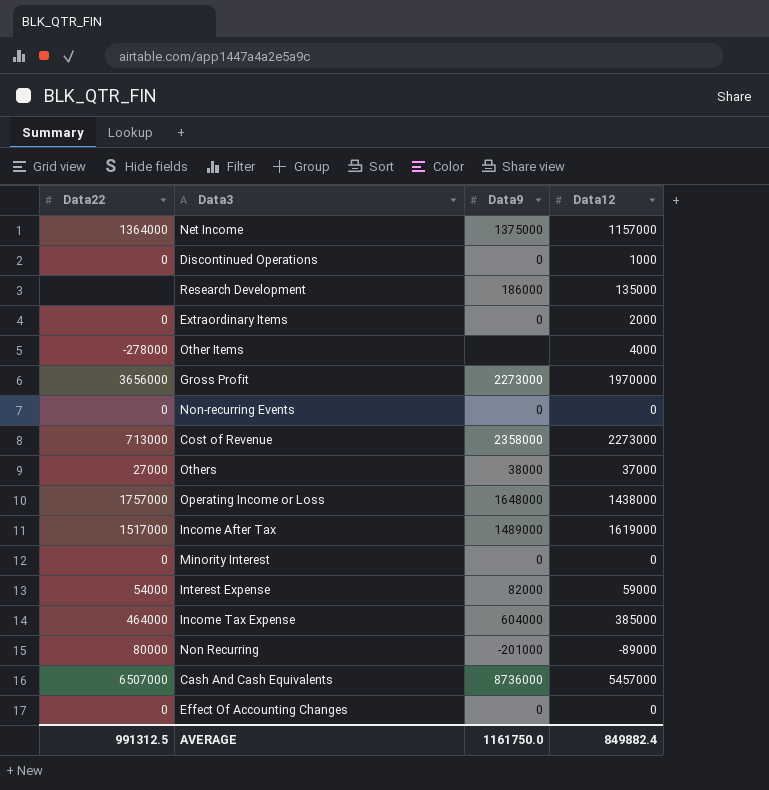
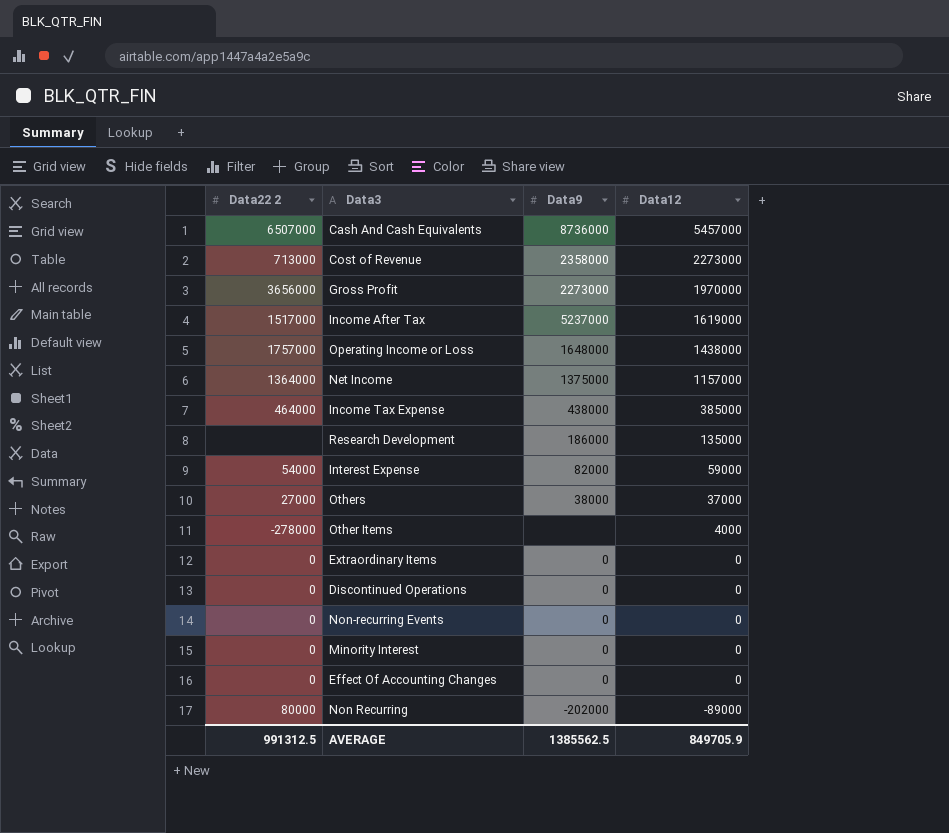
row order: none -> Data12 descending
column name: Data22 -> Data22 2
Income After Tax | Data9: 1489000 -> 5237000
Income Tax Expense | Data9: 604000 -> 438000
Extraordinary Items | Data12: 2000 -> 0
Discontinued Operations | Data12: 1000 -> 0
Non Recurring | Data9: -201000 -> -202000
AVERAGE | Data9: 1161750.0 -> 1385562.5
AVERAGE | Data12: 849882.4 -> 849705.9

